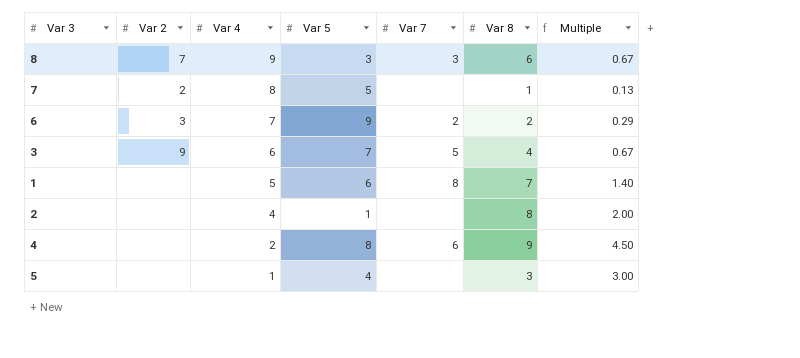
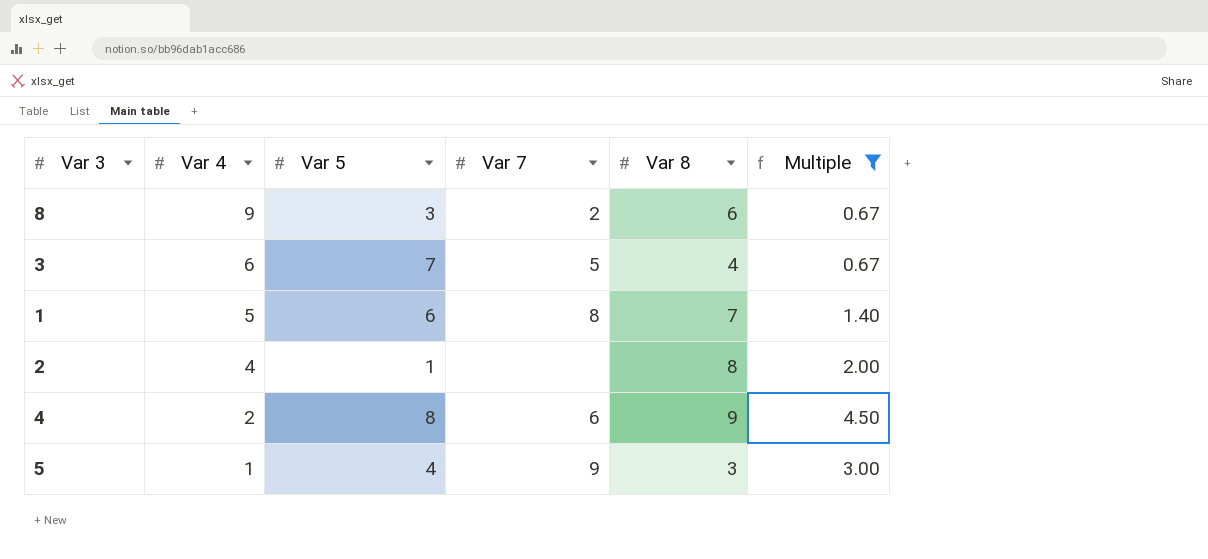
filter: none -> Multiple >= 0.67
column Var 2 | position: 2 -> none
8 | Var 7: 3 -> 2
5 | Var 7: none -> 9

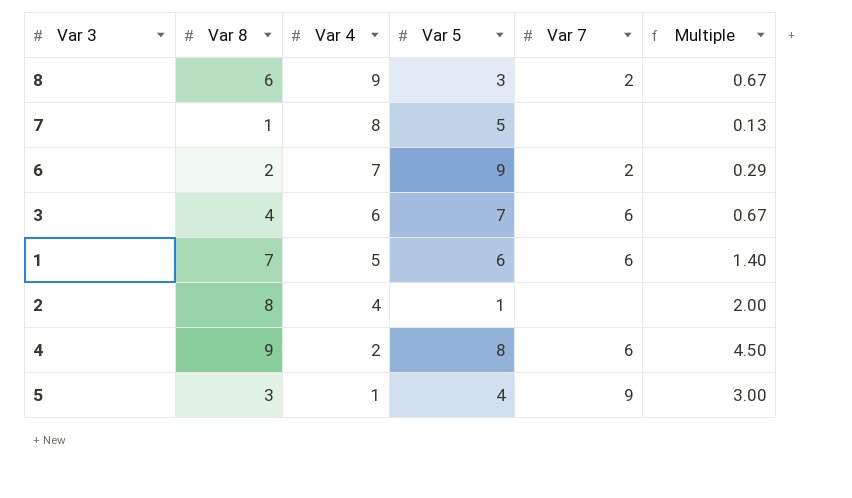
filter: Multiple >= 0.67 -> none
column Var 8 | position: 5 -> 2
3 | Var 7: 5 -> 6
1 | Var 7: 8 -> 6

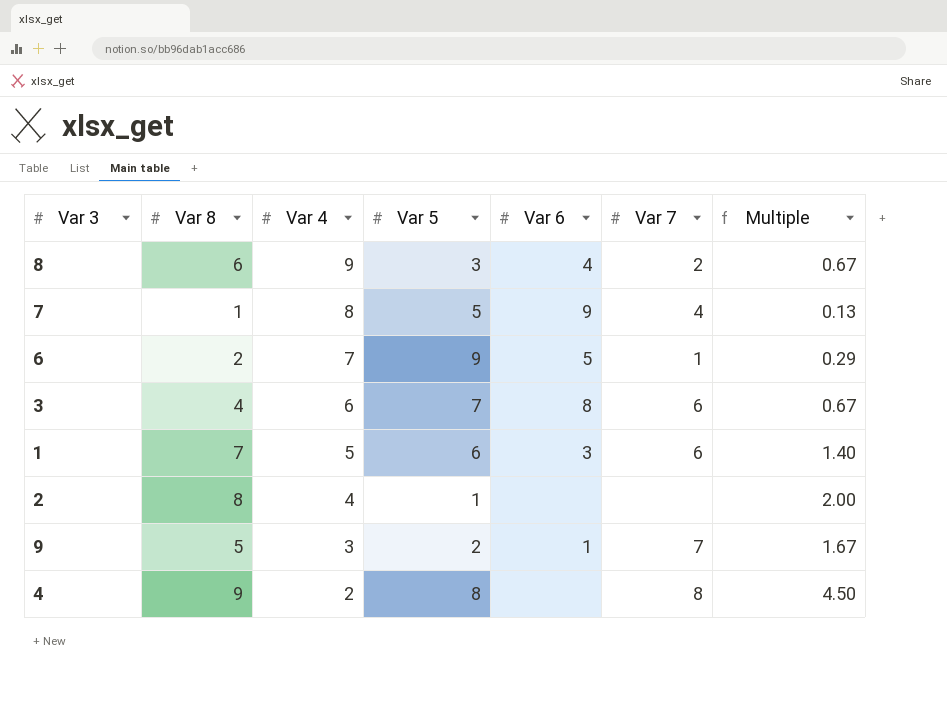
column Var 6 | position: none -> 5
row 5: 3 | 1 | 4 | 9 | 3.00 -> none
7 | Var 7: none -> 4
6 | Var 7: 2 -> 1
row 9: none -> 5 | 3 | 2 | 1 | 7 | 1.67
4 | Var 7: 6 -> 8

